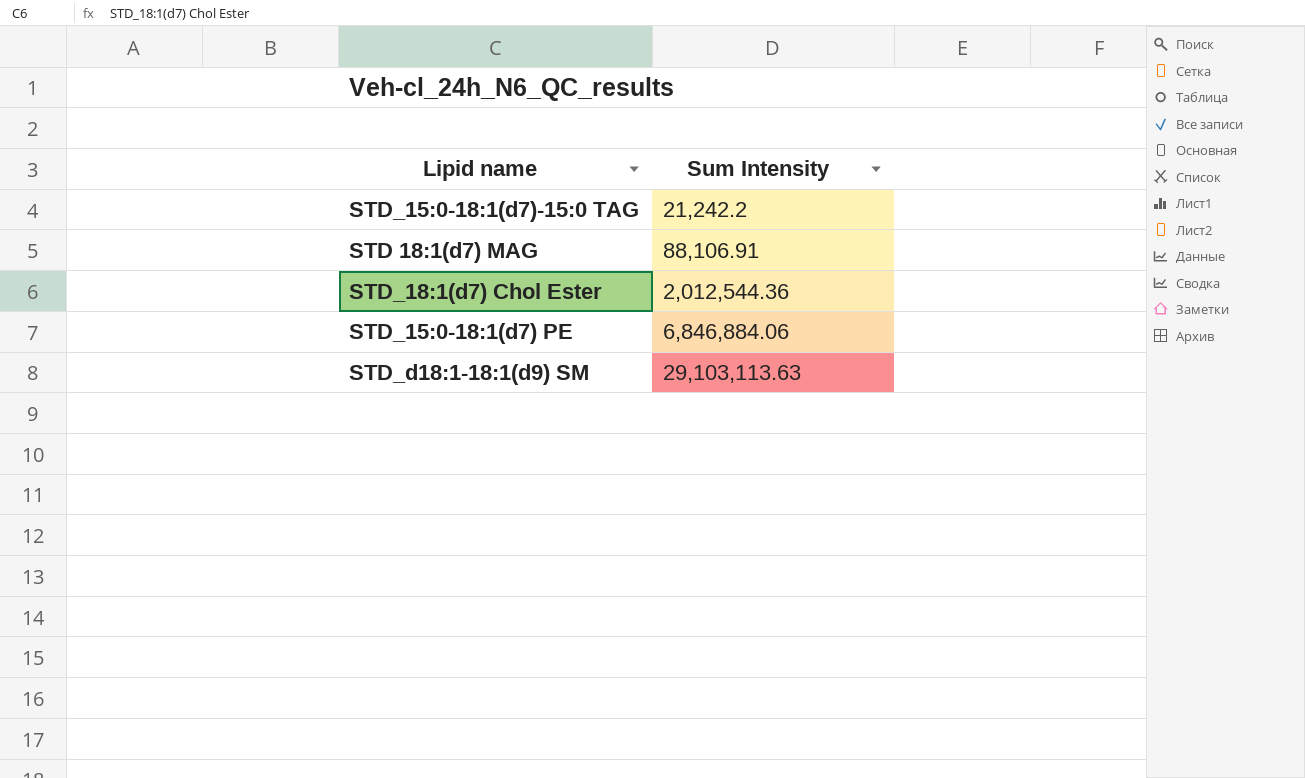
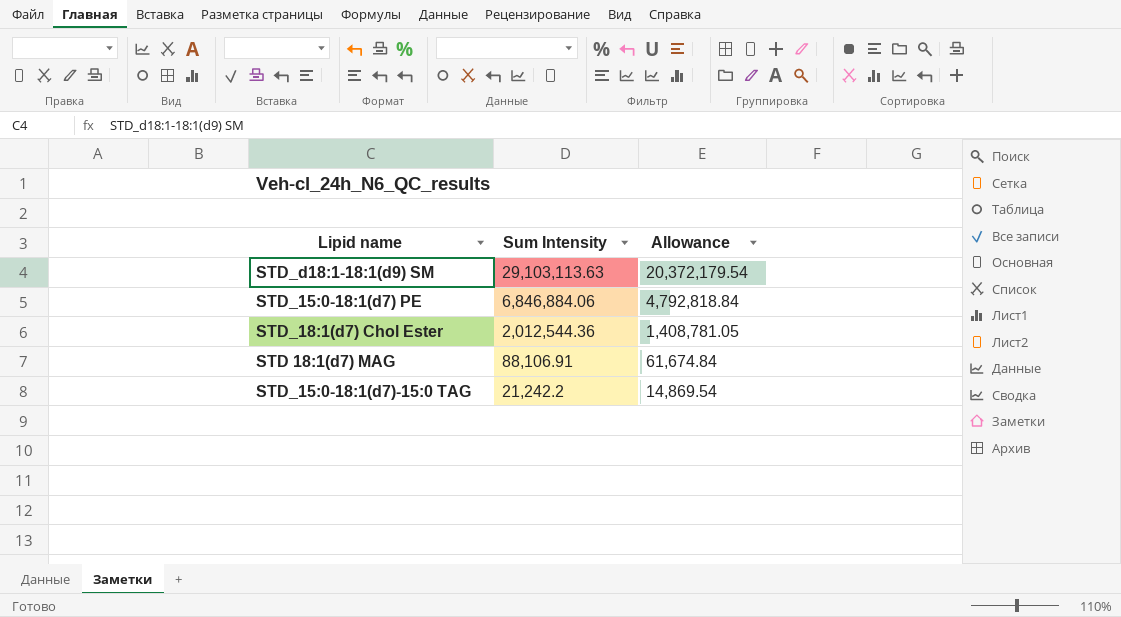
row order: Sum Intensity ascending -> Sum Intensity descending
column Allowance | formula: none -> [Sum Intensity] * 0.7

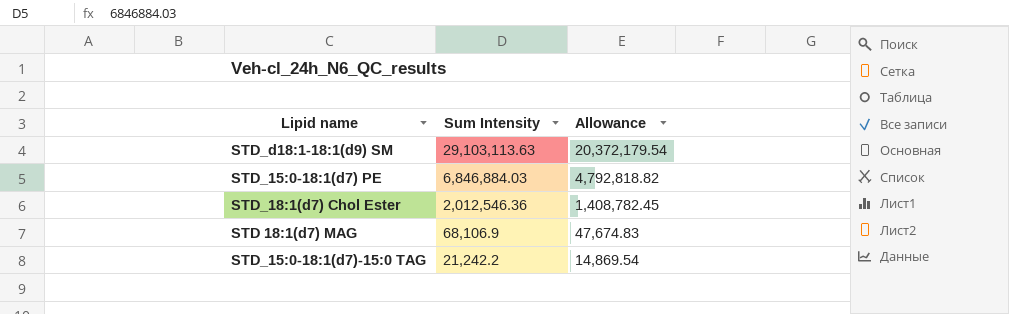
STD_15:0-18:1(d7) PE | Sum Intensity: 6,846,884.06 -> 6,846,884.03
STD_15:0-18:1(d7) PE | Allowance: 4,792,818.84 -> 4,792,818.82
STD_18:1(d7) Chol Ester | Sum Intensity: 2,012,544.36 -> 2,012,546.36
STD_18:1(d7) Chol Ester | Allowance: 1,408,781.05 -> 1,408,782.45
STD 18:1(d7) MAG | Sum Intensity: 88,106.91 -> 68,106.9
STD 18:1(d7) MAG | Allowance: 61,674.84 -> 47,674.83

